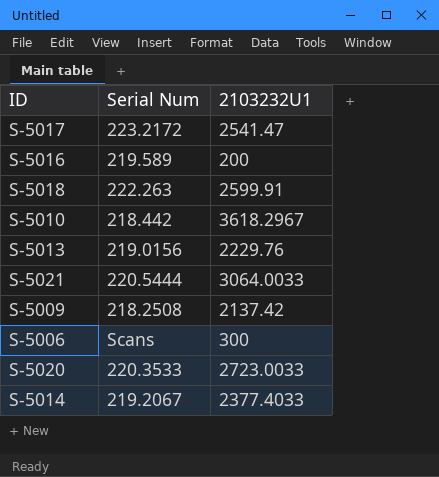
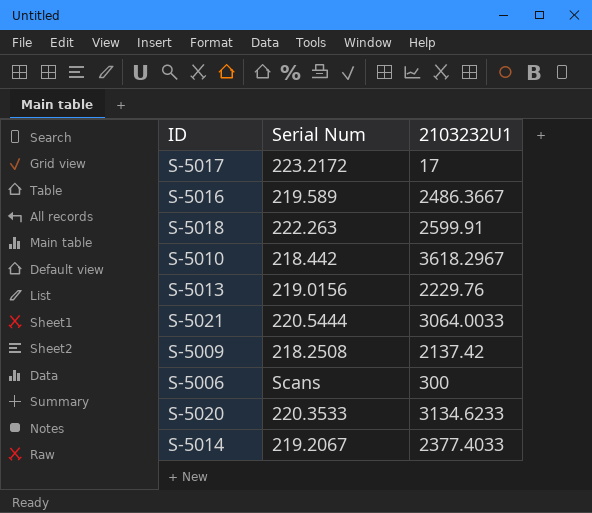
S-5017 | 2103232U1: 2541.47 -> 17
S-5016 | 2103232U1: 200 -> 2486.3667
S-5020 | 2103232U1: 2723.0033 -> 3134.6233

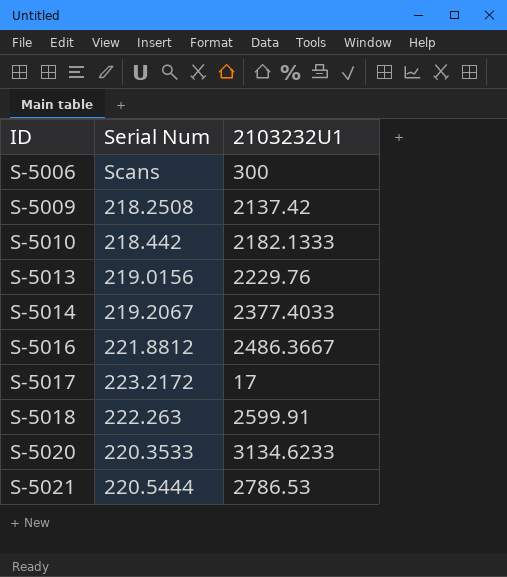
row order: none -> ID ascending
S-5010 | 2103232U1: 3618.2967 -> 2182.1333
S-5016 | Serial Num: 219.589 -> 221.8812
S-5021 | 2103232U1: 3064.0033 -> 2786.53

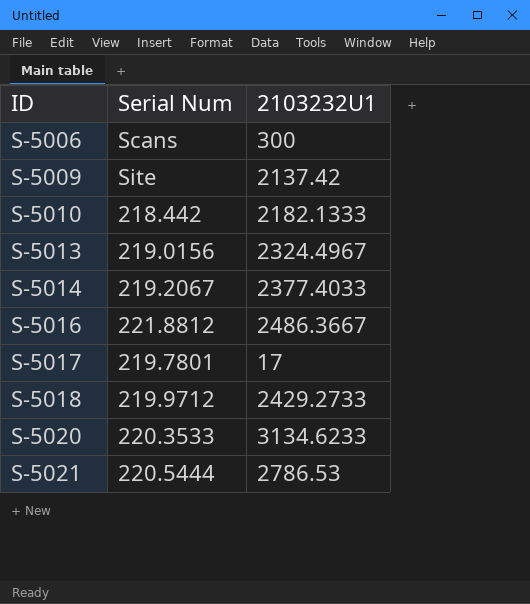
S-5009 | Serial Num: 218.2508 -> Site
S-5013 | 2103232U1: 2229.76 -> 2324.4967
S-5017 | Serial Num: 223.2172 -> 219.7801
S-5018 | Serial Num: 222.263 -> 219.9712
S-5018 | 2103232U1: 2599.91 -> 2429.2733

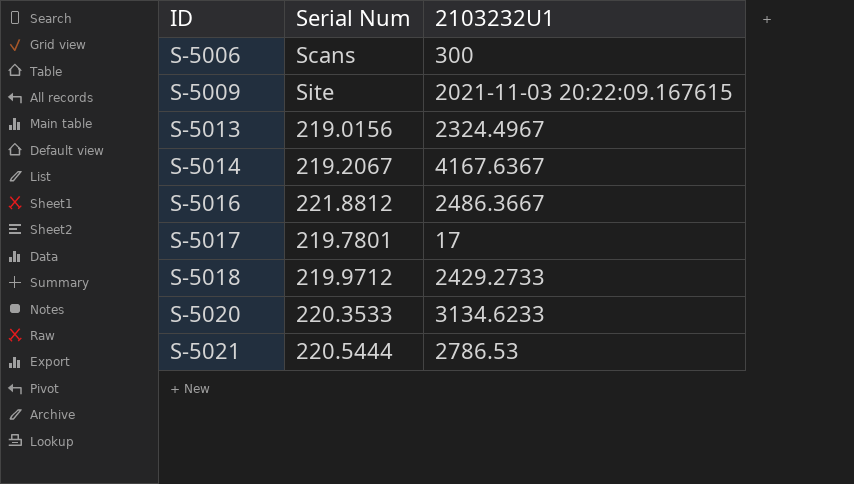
row S-5010: 218.442 | 2182.1333 -> none
S-5009 | 2103232U1: 2137.42 -> 2021-11-03 20:22:09.167615
S-5014 | 2103232U1: 2377.4033 -> 4167.6367

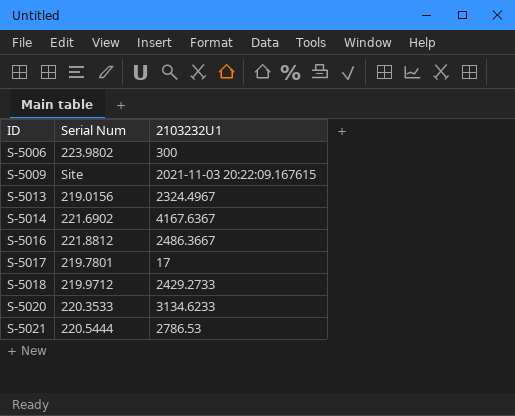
S-5006 | Serial Num: Scans -> 223.9802
S-5014 | Serial Num: 219.2067 -> 221.6902

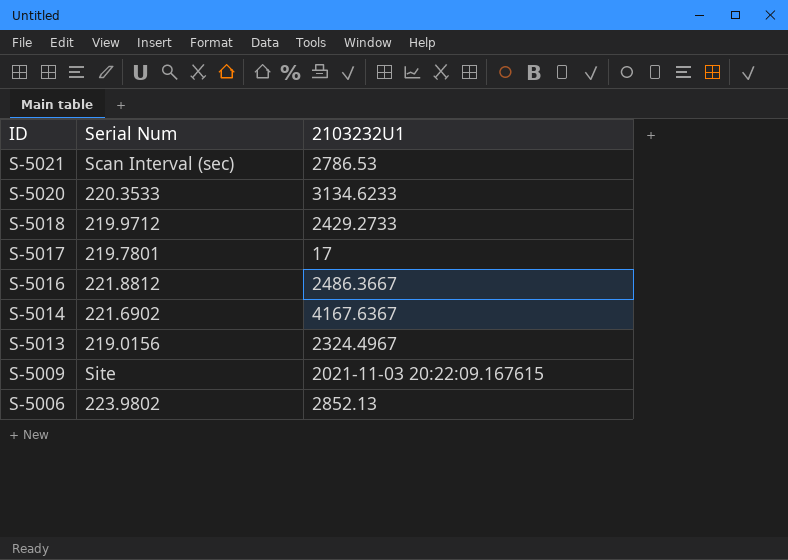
row order: ID ascending -> ID descending
S-5021 | Serial Num: 220.5444 -> Scan Interval (sec)
S-5006 | 2103232U1: 300 -> 2852.13

